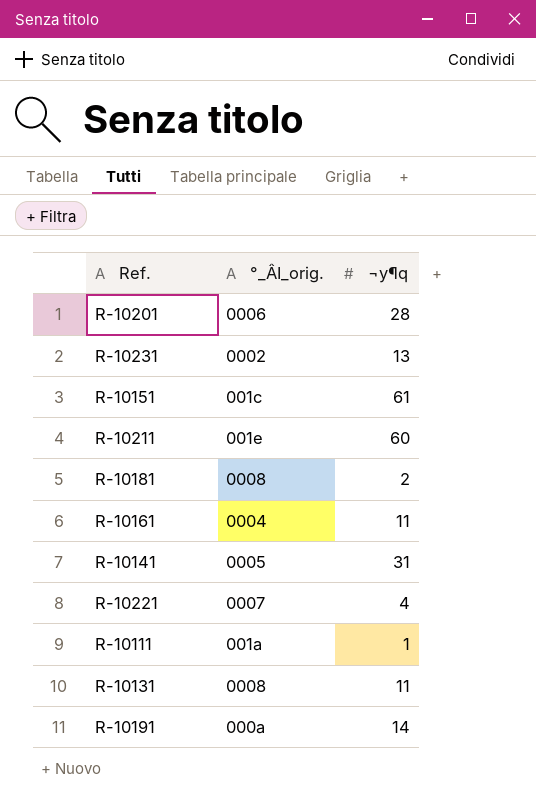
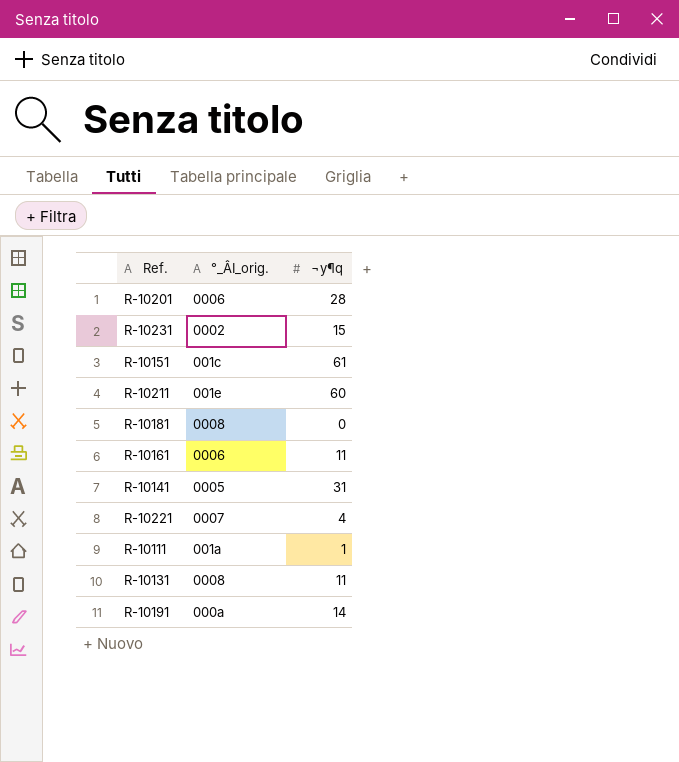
R-10231 | ¬y¶q: 13 -> 15
R-10181 | ¬y¶q: 2 -> 0
R-10161 | °_ÂI_orig.: 0004 -> 0006

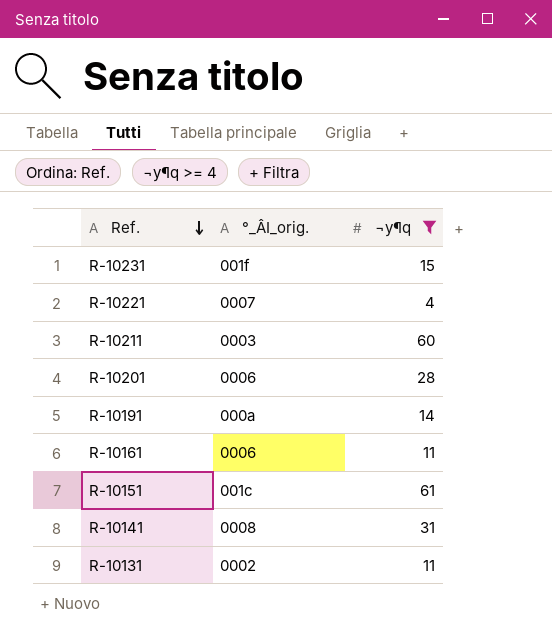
filter: none -> ¬y¶q >= 4
row order: none -> Ref. descending
R-10231 | °_ÂI_orig.: 0002 -> 001f
R-10211 | °_ÂI_orig.: 001e -> 0003
R-10141 | °_ÂI_orig.: 0005 -> 0008
R-10131 | °_ÂI_orig.: 0008 -> 0002

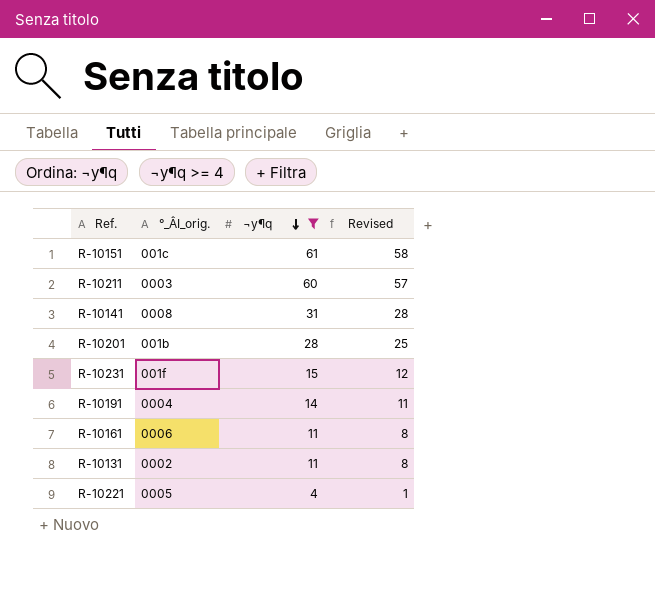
row order: Ref. descending -> ¬y¶q descending
column Revised | formula: none -> [¬y¶q] - 3
R-10201 | °_ÂI_orig.: 0006 -> 001b
R-10191 | °_ÂI_orig.: 000a -> 0004
R-10221 | °_ÂI_orig.: 0007 -> 0005

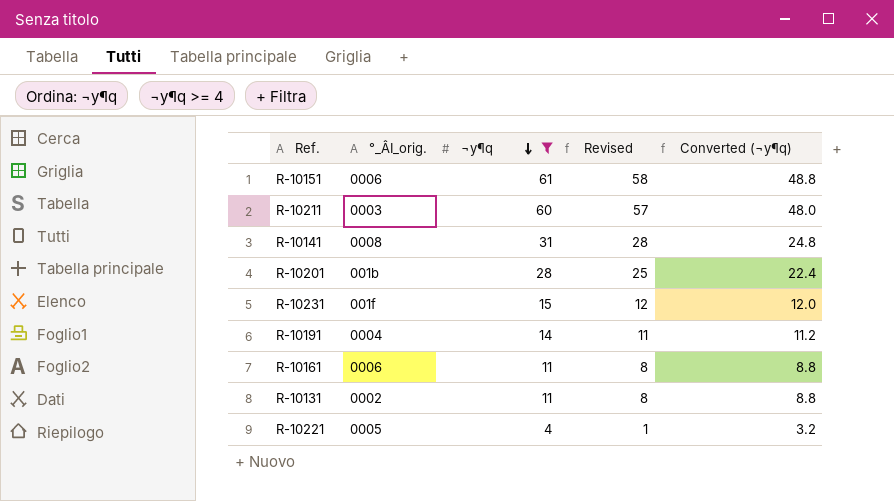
column Converted (¬y¶q) | formula: none -> [¬y¶q] * 0.8
R-10151 | °_ÂI_orig.: 001c -> 0006

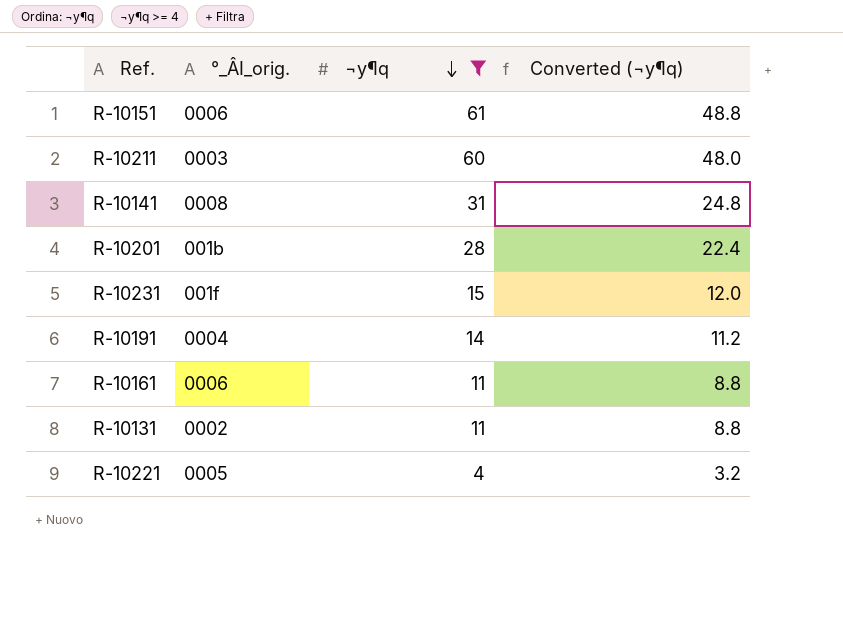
column Revised | formula: [¬y¶q] - 3 -> none

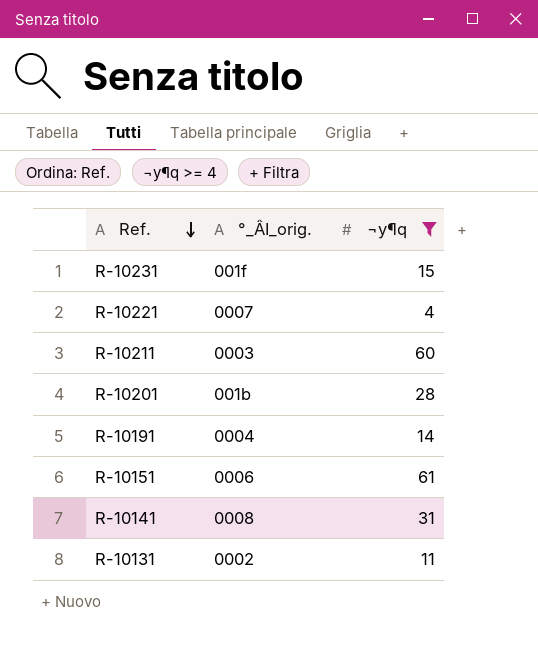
row order: ¬y¶q descending -> Ref. descending
column Converted (¬y¶q) | formula: [¬y¶q] * 0.8 -> none
row R-10161: 0006 | 11 | 8.8 -> none
R-10221 | °_ÂI_orig.: 0005 -> 0007

